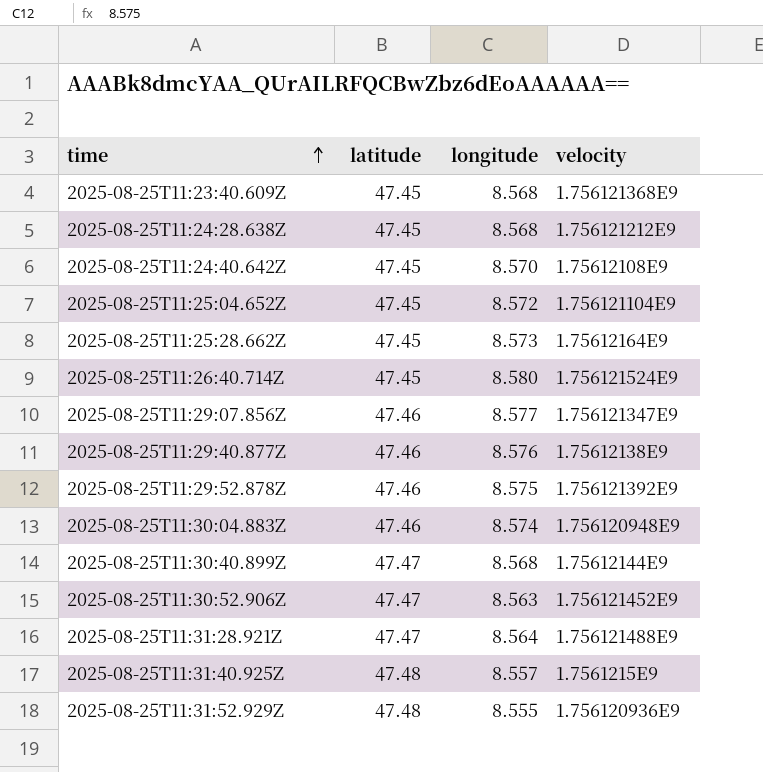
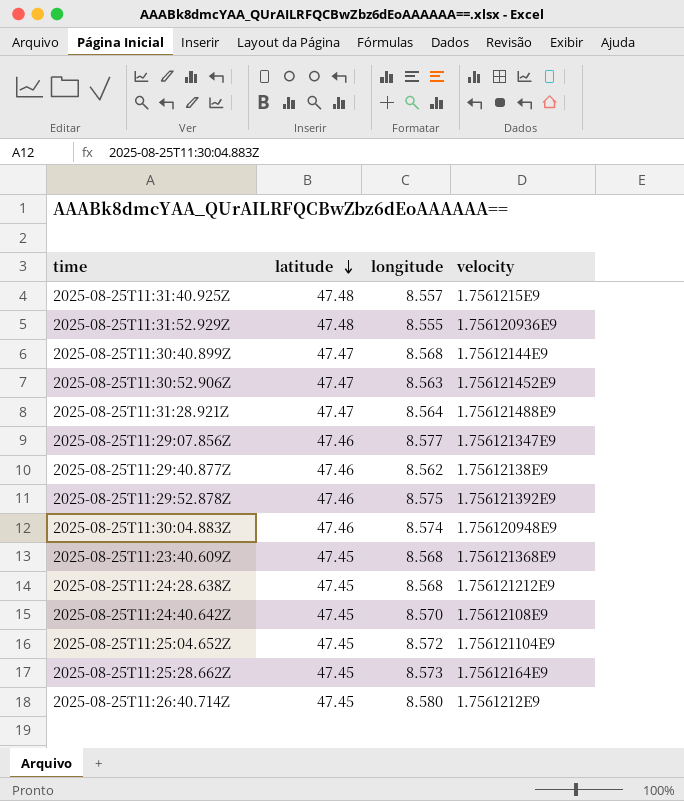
row order: time ascending -> latitude descending
2025-08-25T11:29:40.877Z | longitude: 8.576 -> 8.562
2025-08-25T11:26:40.714Z | velocity: 1.756121524E9 -> 1.7561212E9

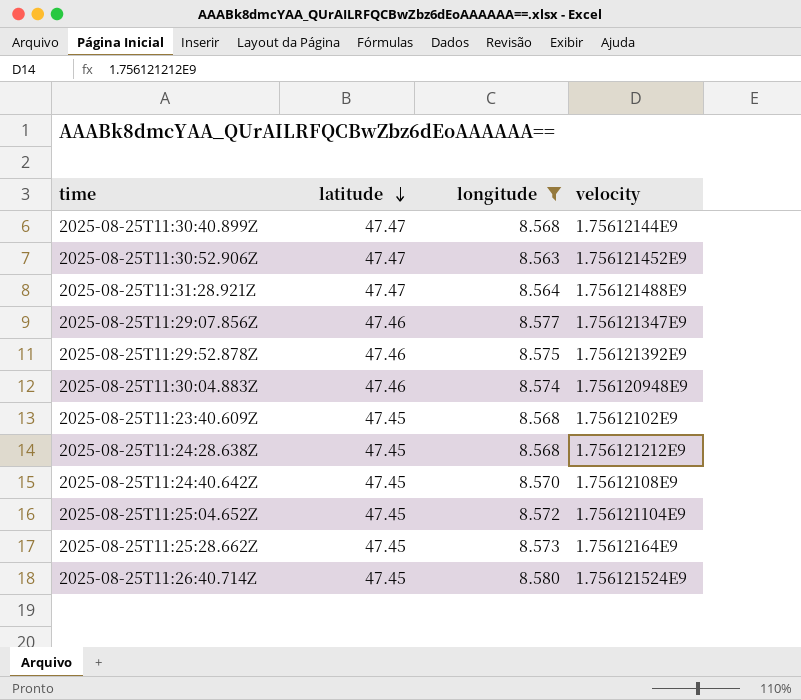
filter: none -> longitude >= 8.563
2025-08-25T11:23:40.609Z | velocity: 1.756121368E9 -> 1.75612102E9
2025-08-25T11:26:40.714Z | velocity: 1.7561212E9 -> 1.756121524E9

